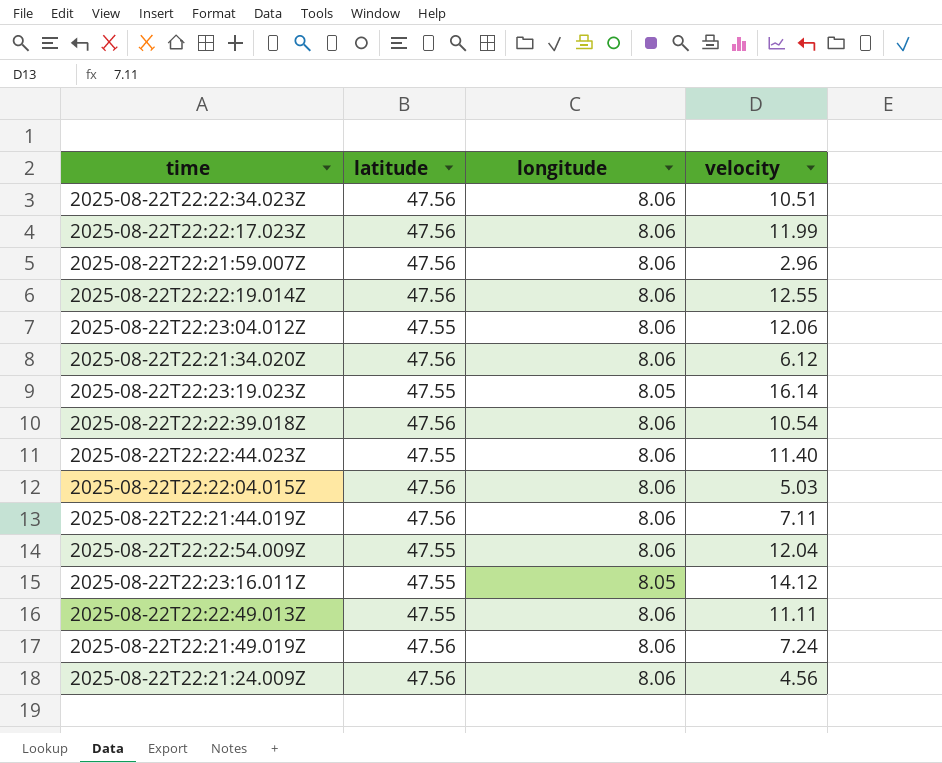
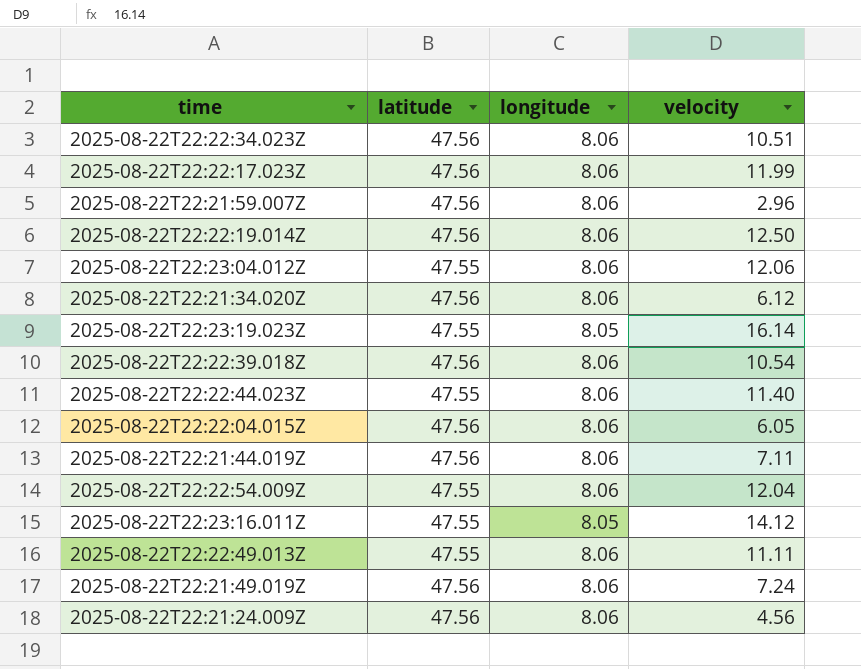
2025-08-22T22:22:19.014Z | velocity: 12.55 -> 12.50
2025-08-22T22:22:04.015Z | velocity: 5.03 -> 6.05

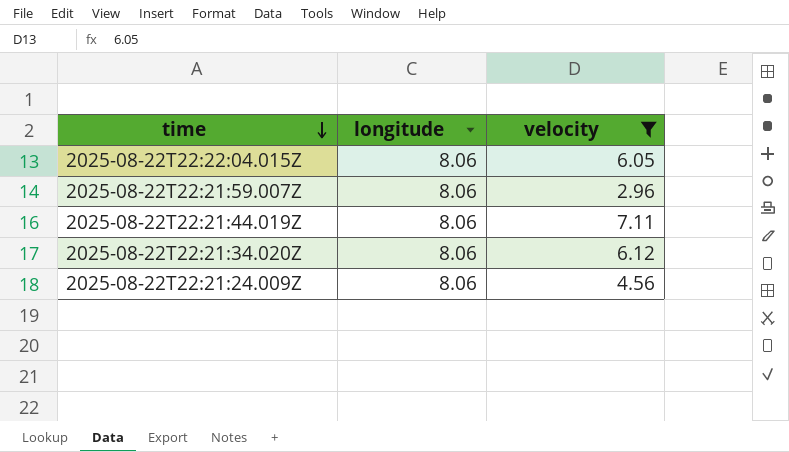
filter: none -> velocity <= 7.11
row order: none -> time descending
column latitude | position: 2 -> none

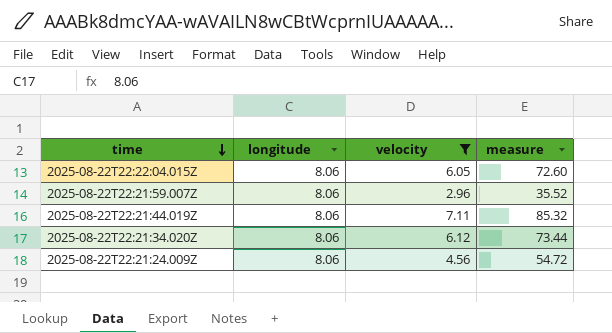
column measure | formula: none -> [velocity] * 12

